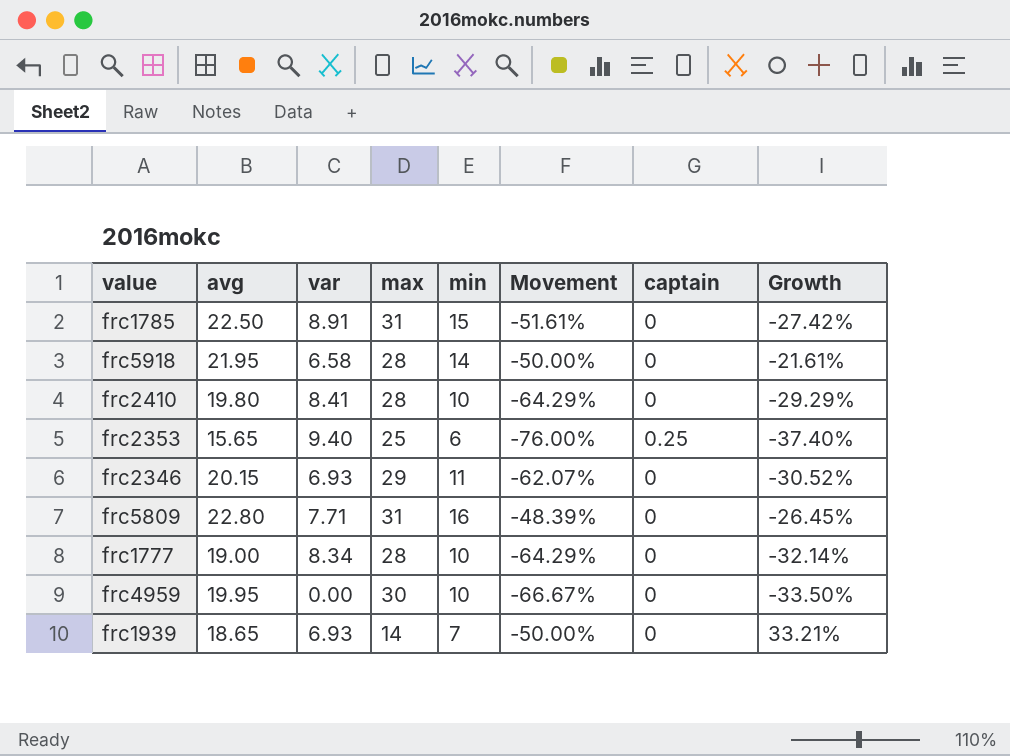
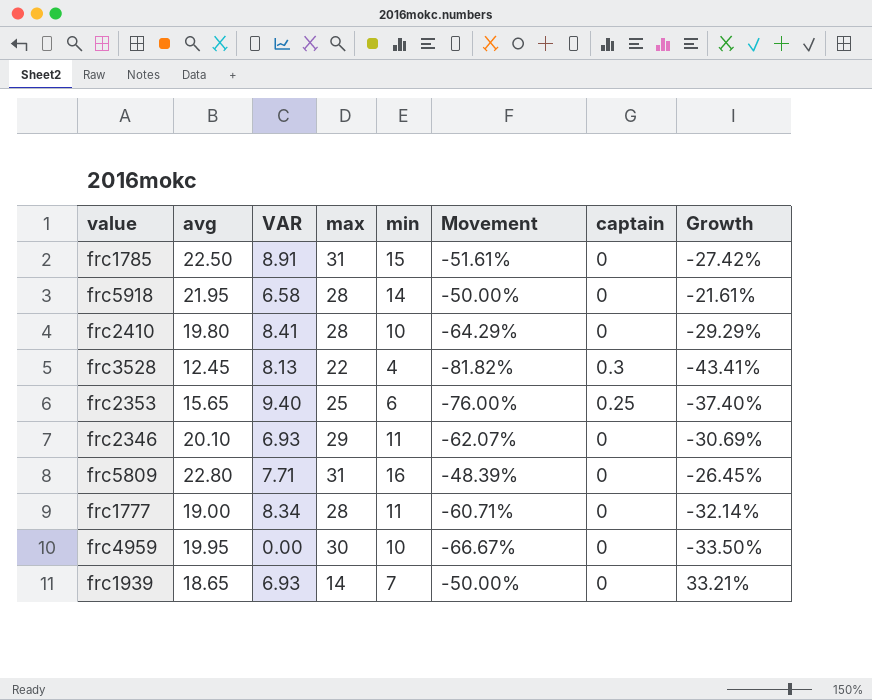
column name: var -> VAR
row frc3528: none -> 12.45 | 8.13 | 22 | 4 | -81.82% | 0.3 | -43.41%
frc2346 | avg: 20.15 -> 20.10
frc2346 | Growth: -30.52% -> -30.69%
frc1777 | min: 10 -> 11
frc1777 | Movement: -64.29% -> -60.71%

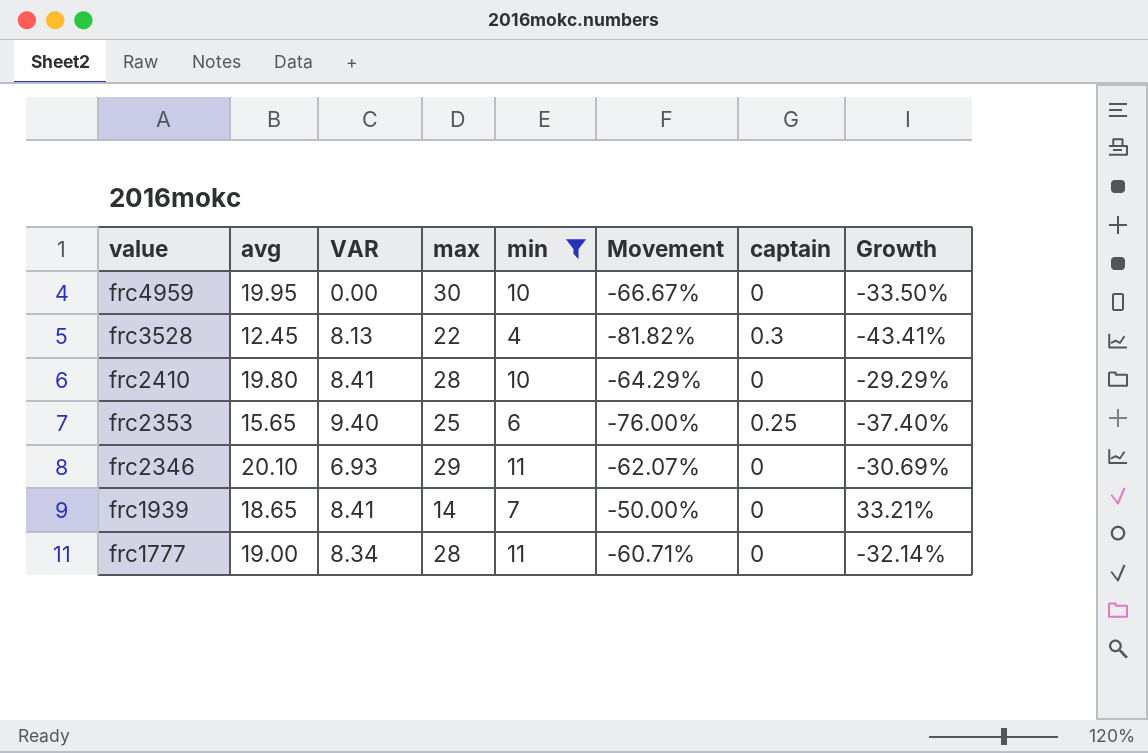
filter: none -> min <= 11
row order: none -> value descending
frc1939 | VAR: 6.93 -> 8.41

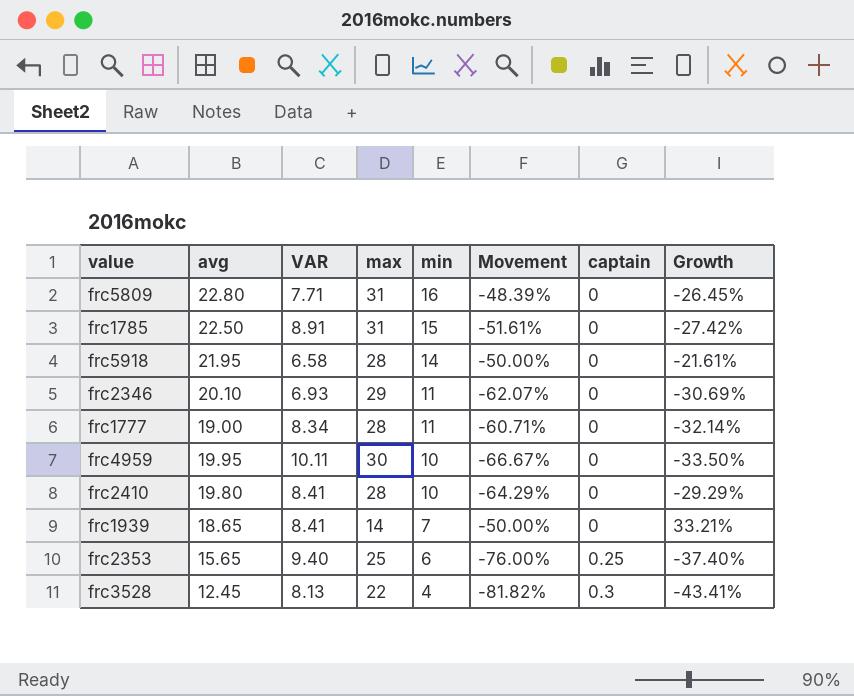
filter: min <= 11 -> none
row order: value descending -> min descending
frc4959 | VAR: 0.00 -> 10.11

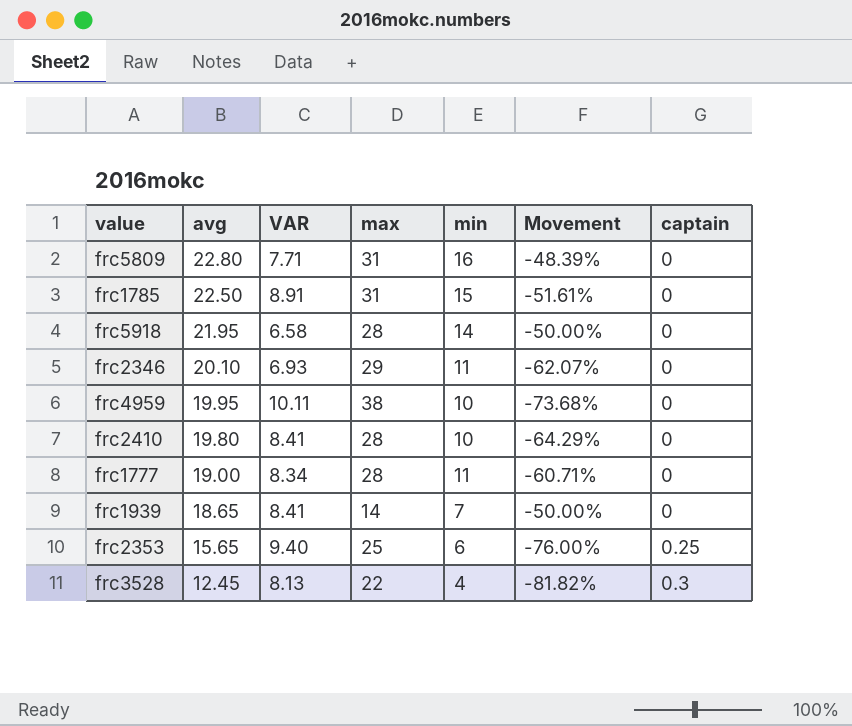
row order: min descending -> avg descending
column Growth | formula: ([avg] - [max]) / [max] -> none
frc4959 | max: 30 -> 38
frc4959 | Movement: -66.67% -> -73.68%

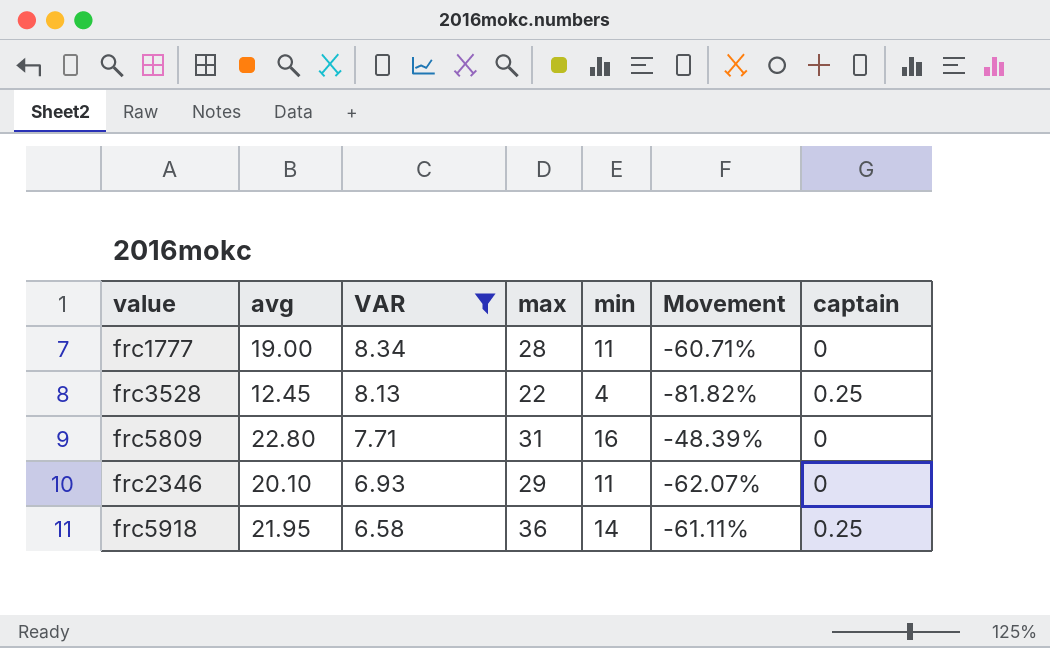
filter: none -> VAR <= 8.34
row order: avg descending -> VAR descending
frc3528 | captain: 0.3 -> 0.25
frc5918 | max: 28 -> 36
frc5918 | Movement: -50.00% -> -61.11%
frc5918 | captain: 0 -> 0.25

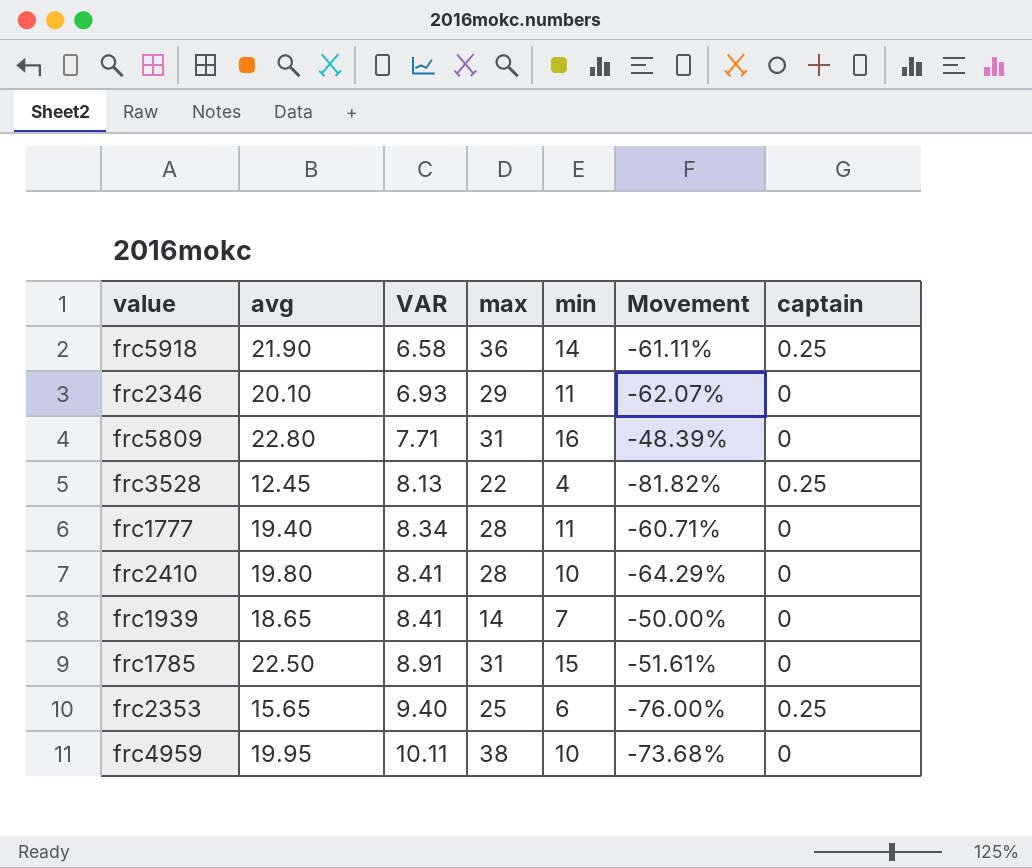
filter: VAR <= 8.34 -> none
row order: VAR descending -> VAR ascending
frc5918 | avg: 21.95 -> 21.90
frc1777 | avg: 19.00 -> 19.40

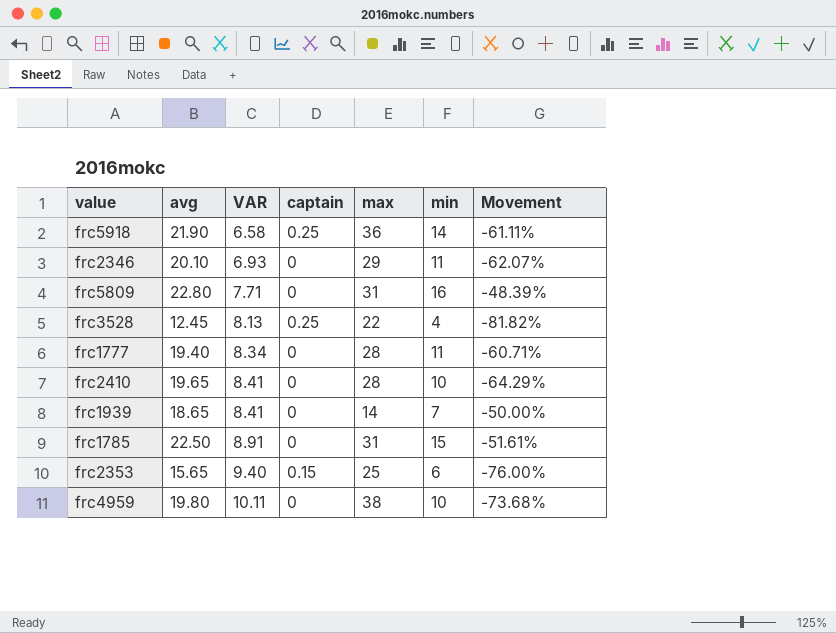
column captain | position: 7 -> 4
frc2410 | avg: 19.80 -> 19.65
frc2353 | captain: 0.25 -> 0.15
frc4959 | avg: 19.95 -> 19.80

